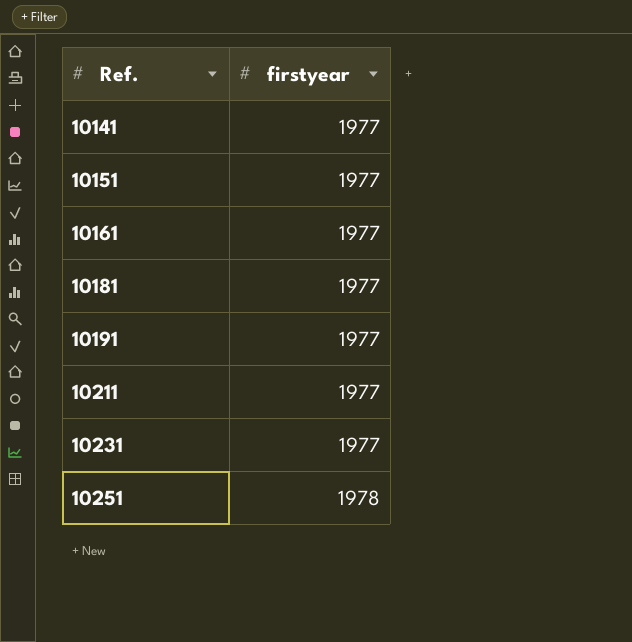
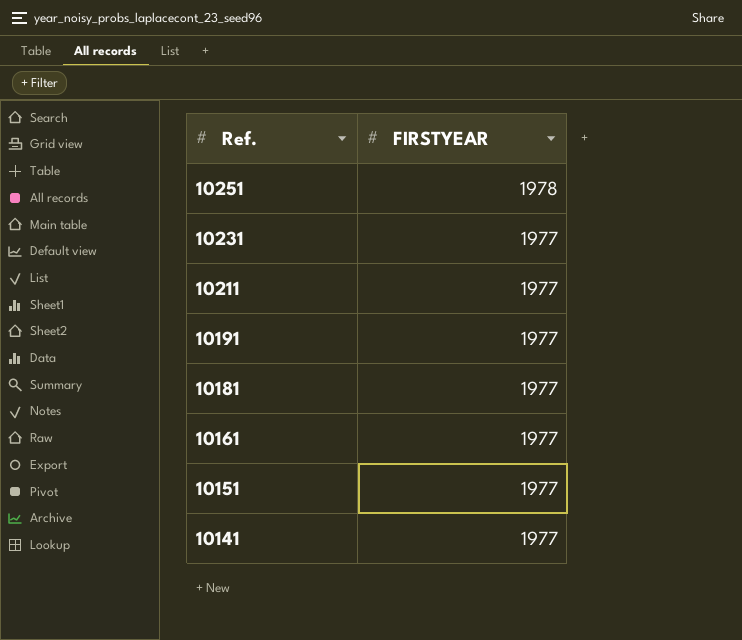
row order: Ref. ascending -> Ref. descending
column name: firstyear -> FIRSTYEAR

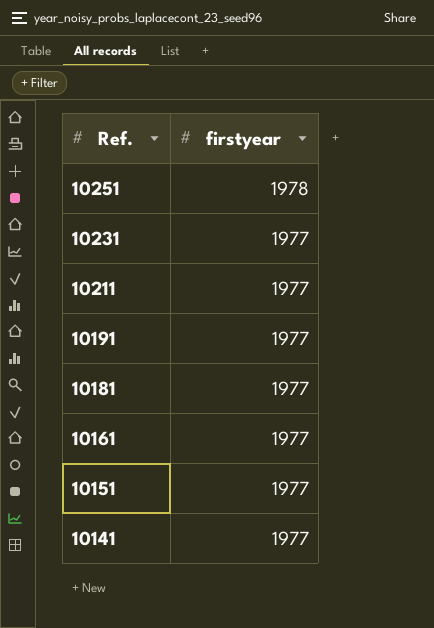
column name: FIRSTYEAR -> firstyear

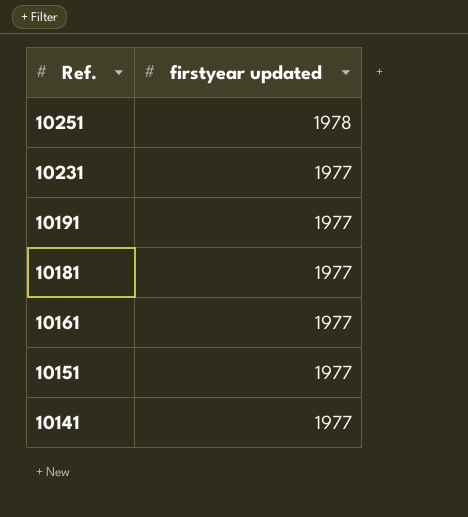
column name: firstyear -> firstyear updated
row 10211: 1977 -> none

